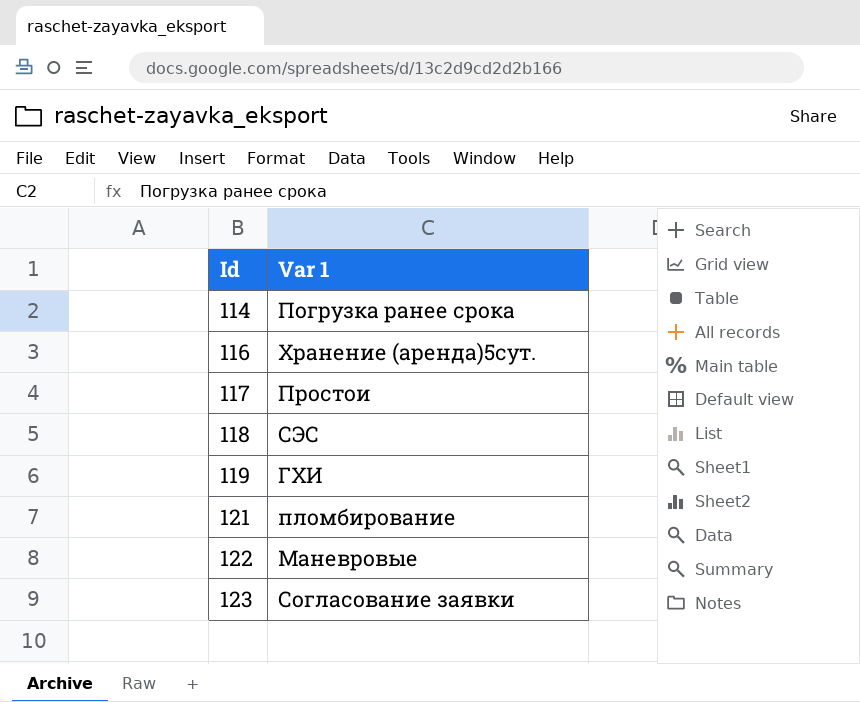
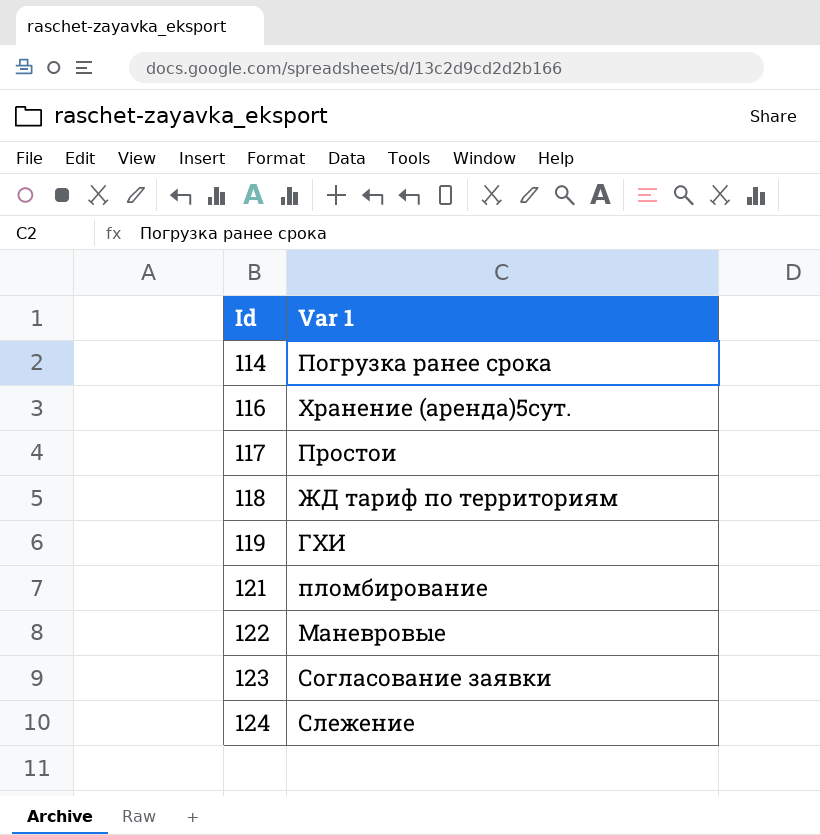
118 | Var 1: СЭС -> ЖД тариф по территориям
row 124: none -> Слежение

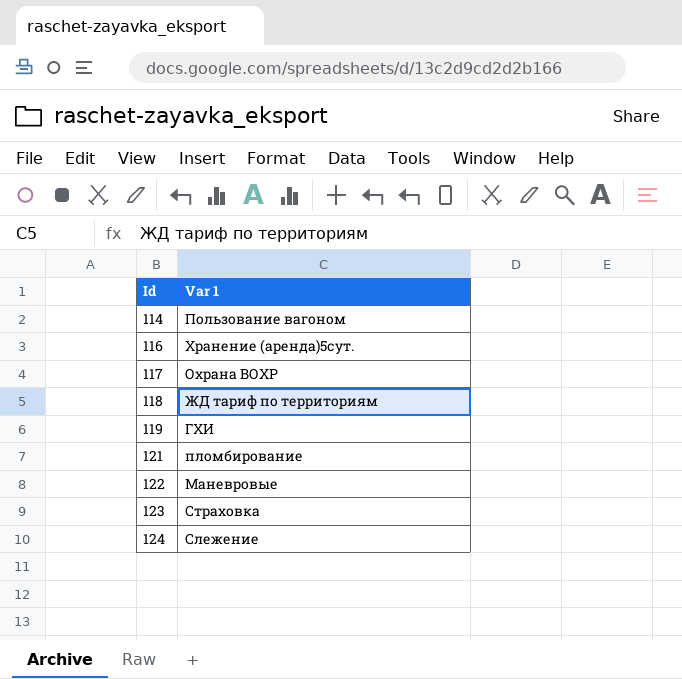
114 | Var 1: Погрузка ранее срока -> Пользование вагоном
117 | Var 1: Простои -> Охрана ВОХР
123 | Var 1: Согласование заявки -> Страховка

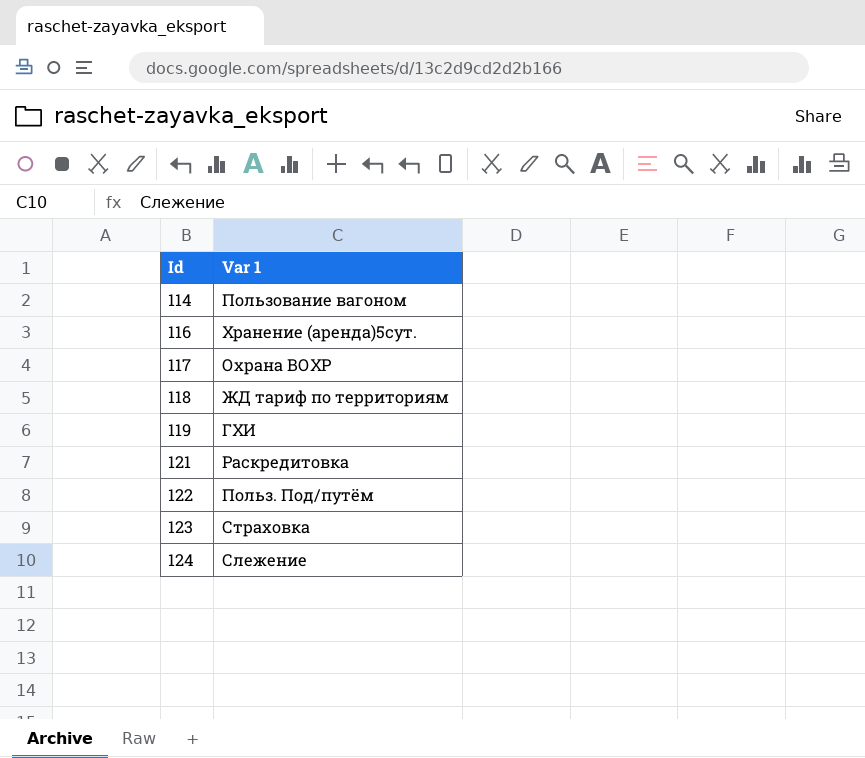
121 | Var 1: пломбирование -> Раскредитовка
122 | Var 1: Маневровые -> Польз. Под/путём

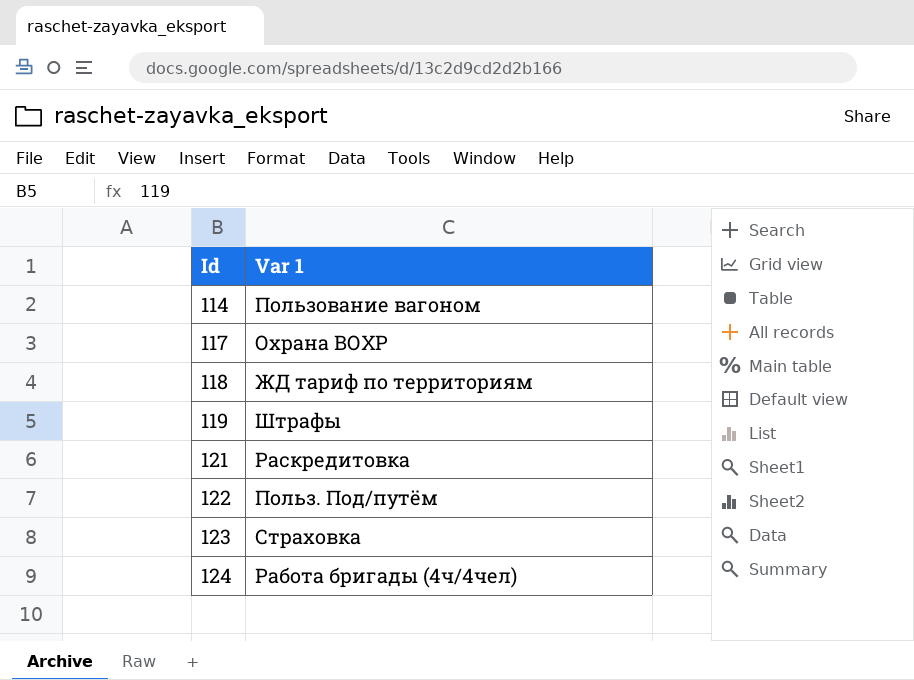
row 116: Хранение (аренда)5сут. -> none
119 | Var 1: ГХИ -> Штрафы
124 | Var 1: Слежение -> Работа бригады (4ч/4чел)

